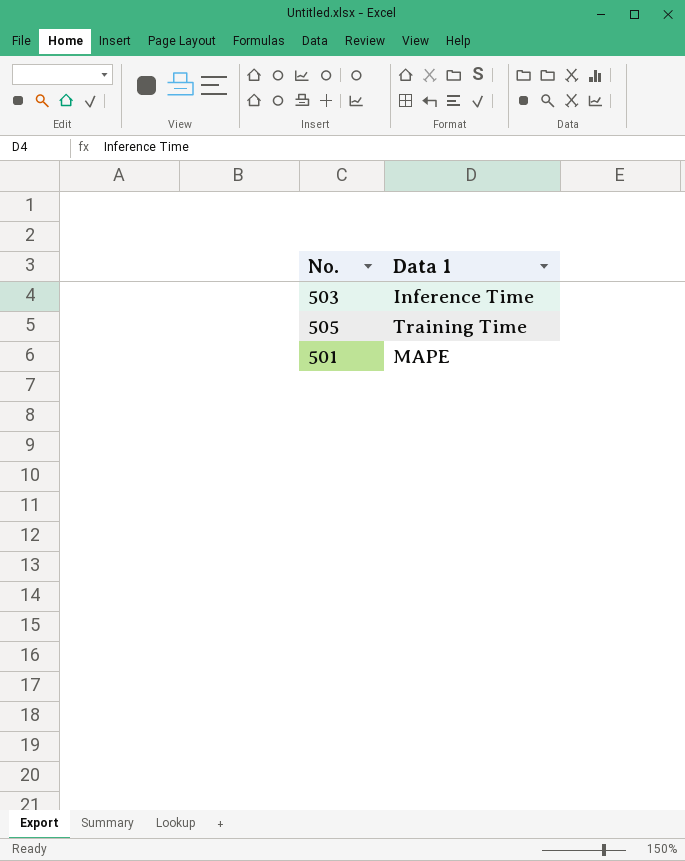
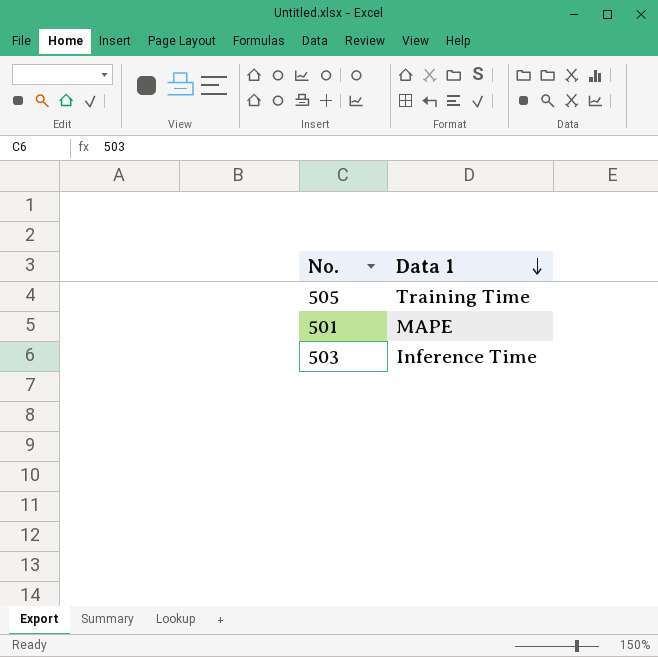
row order: none -> Data 1 descending

